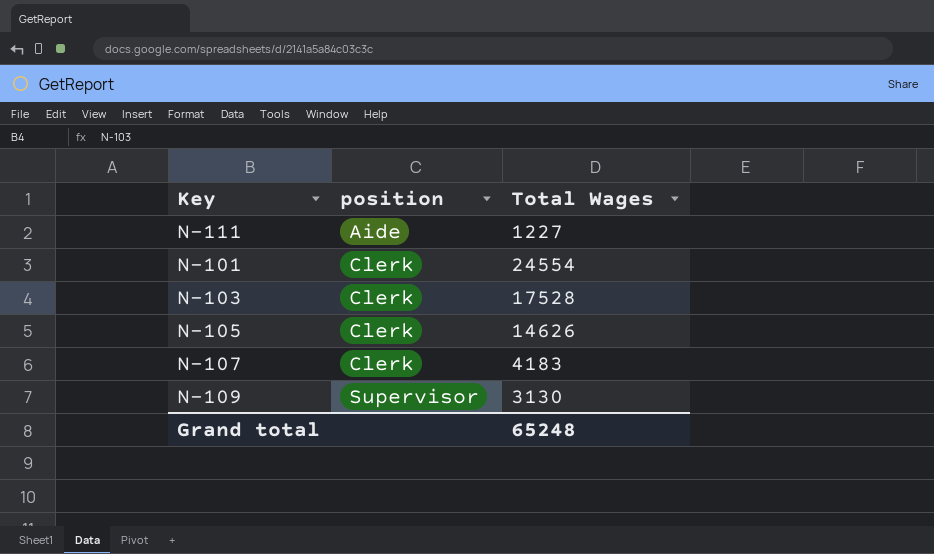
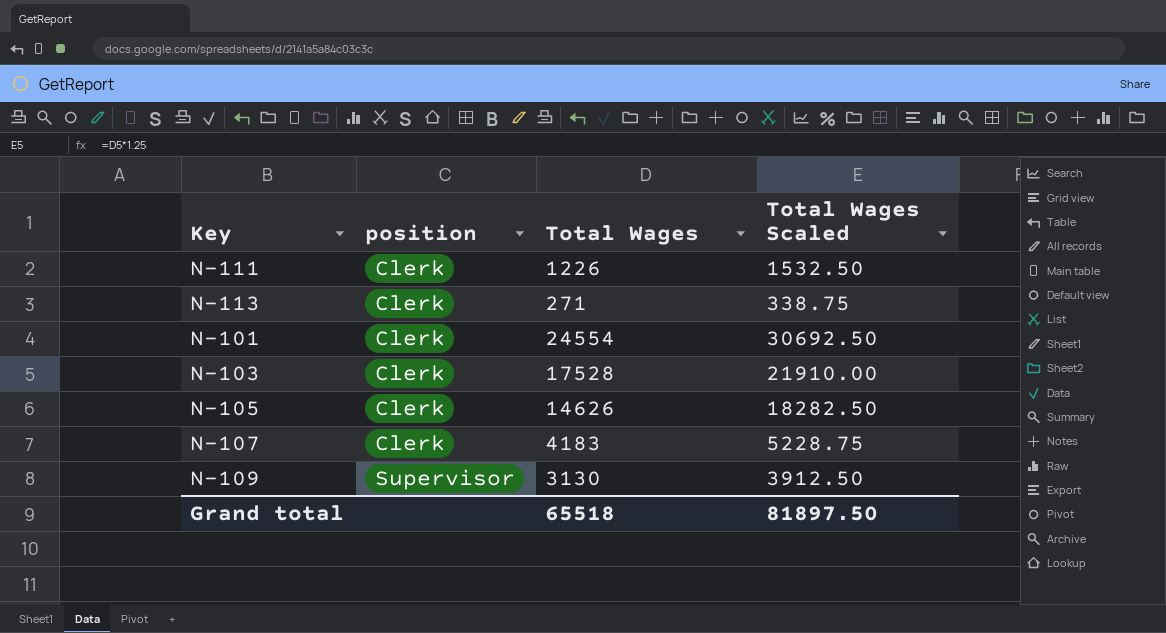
column Total Wages Scaled | formula: none -> [Total Wages] * 1.25
N-111 | position: Aide -> Clerk
N-111 | Total Wages: 1227 -> 1226
row N-113: none -> Clerk | 271 | 338.75
Grand total | Total Wages: 65248 -> 65518

